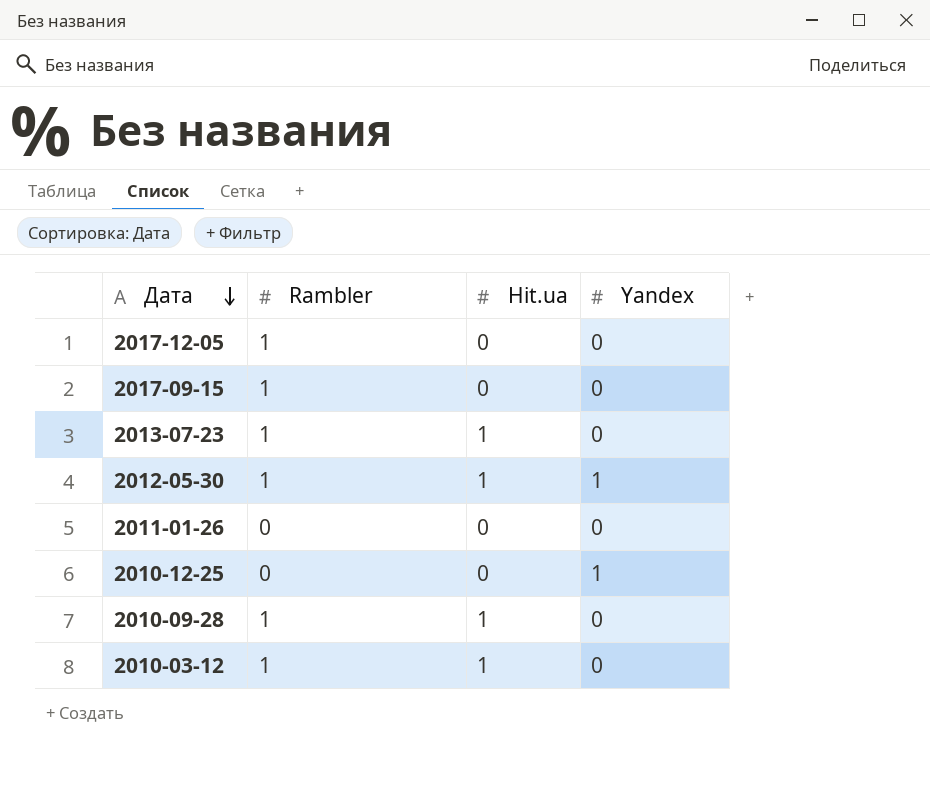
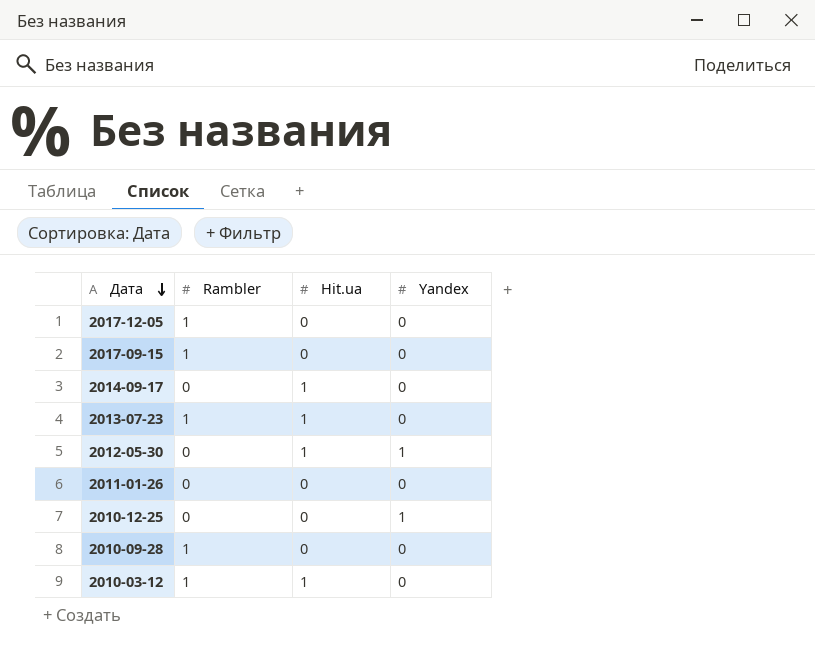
row 2014-09-17: none -> 0 | 1 | 0
2012-05-30 | Rambler: 1 -> 0
2010-09-28 | Hit.ua: 1 -> 0

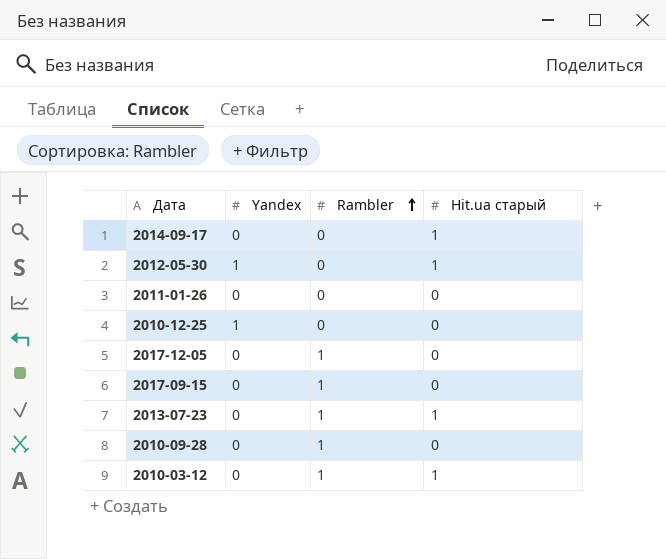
row order: Дата descending -> Rambler ascending
column Yandex | position: 4 -> 2
column name: Hit.ua -> Hit.ua старый

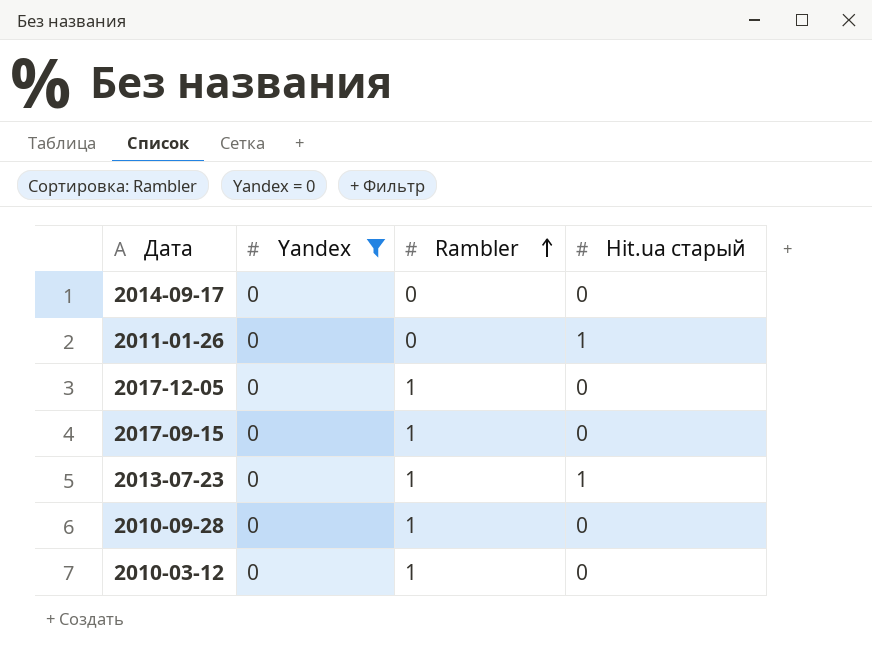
filter: none -> Yandex = 0
2014-09-17 | Hit.ua старый: 1 -> 0
2011-01-26 | Hit.ua старый: 0 -> 1
2010-03-12 | Hit.ua старый: 1 -> 0

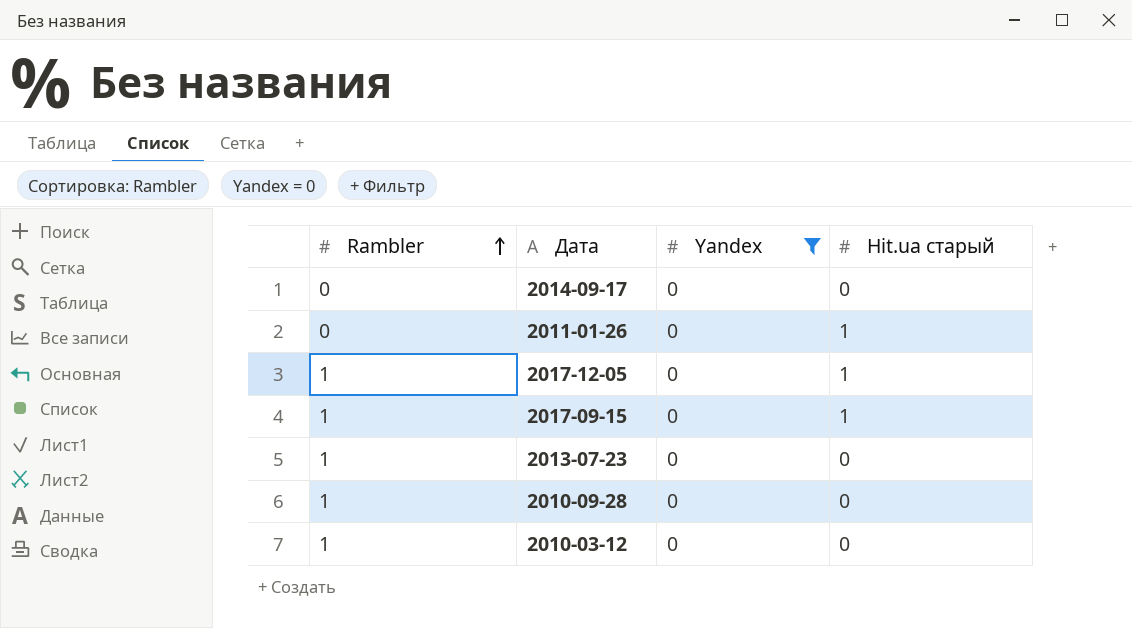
column Rambler | position: 3 -> 1
2017-12-05 | Hit.ua старый: 0 -> 1
2017-09-15 | Hit.ua старый: 0 -> 1
2013-07-23 | Hit.ua старый: 1 -> 0

